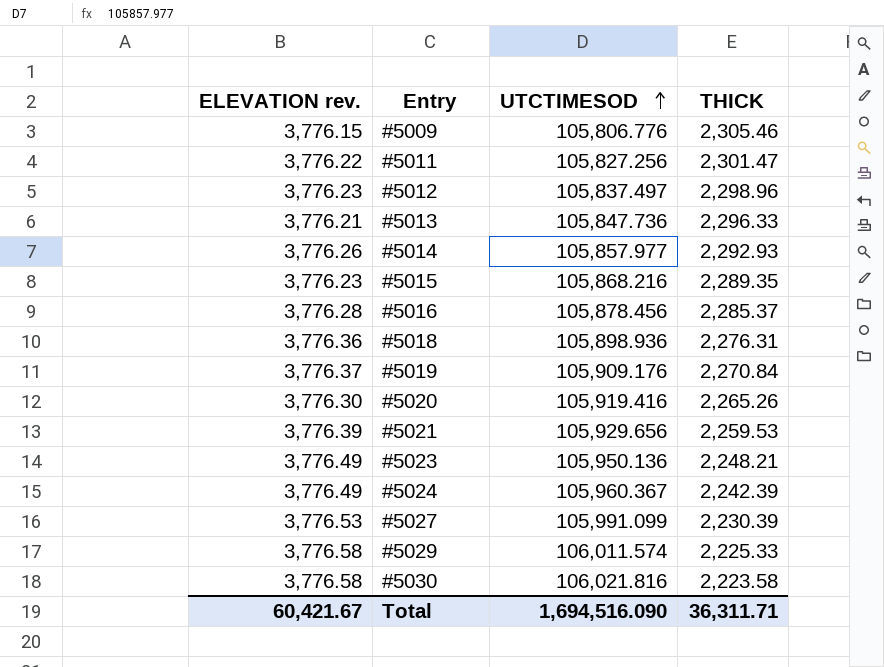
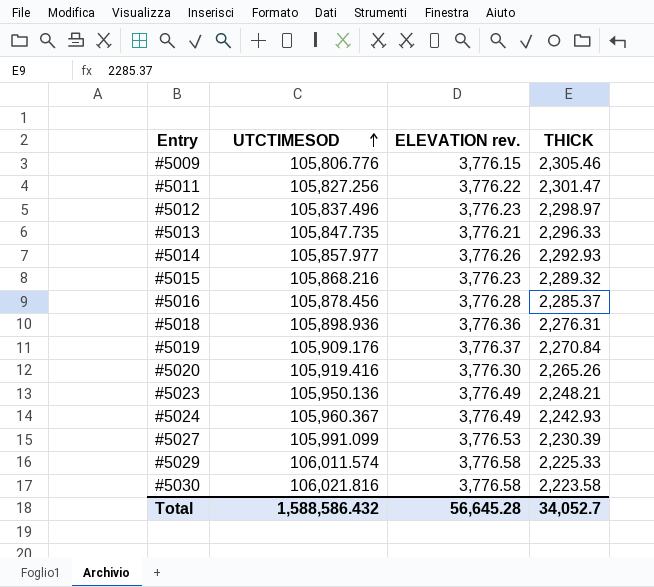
column ELEVATION rev. | position: 1 -> 3
row #5021: 3,776.39 | 105,929.656 | 2,259.53 -> none
#5012 | UTCTIMESOD: 105,837.497 -> 105,837.496
#5012 | THICK: 2,298.96 -> 2,298.97
#5013 | UTCTIMESOD: 105,847.736 -> 105,847.735
#5015 | THICK: 2,289.35 -> 2,289.32
#5024 | THICK: 2,242.39 -> 2,242.93
Total | UTCTIMESOD: 1,694,516.090 -> 1,588,586.432
Total | ELEVATION rev.: 60,421.67 -> 56,645.28
Total | THICK: 36,311.71 -> 34,052.7

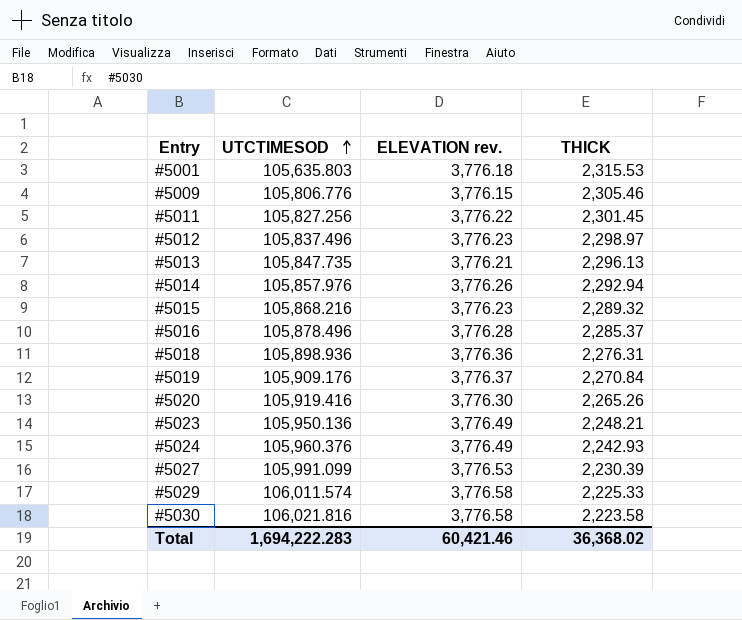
row #5001: none -> 105,635.803 | 3,776.18 | 2,315.53
#5011 | THICK: 2,301.47 -> 2,301.45
#5013 | THICK: 2,296.33 -> 2,296.13
#5014 | UTCTIMESOD: 105,857.977 -> 105,857.976
#5014 | THICK: 2,292.93 -> 2,292.94
#5016 | UTCTIMESOD: 105,878.456 -> 105,878.496
#5024 | UTCTIMESOD: 105,960.367 -> 105,960.376
Total | UTCTIMESOD: 1,588,586.432 -> 1,694,222.283
Total | ELEVATION rev.: 56,645.28 -> 60,421.46
Total | THICK: 34,052.7 -> 36,368.02

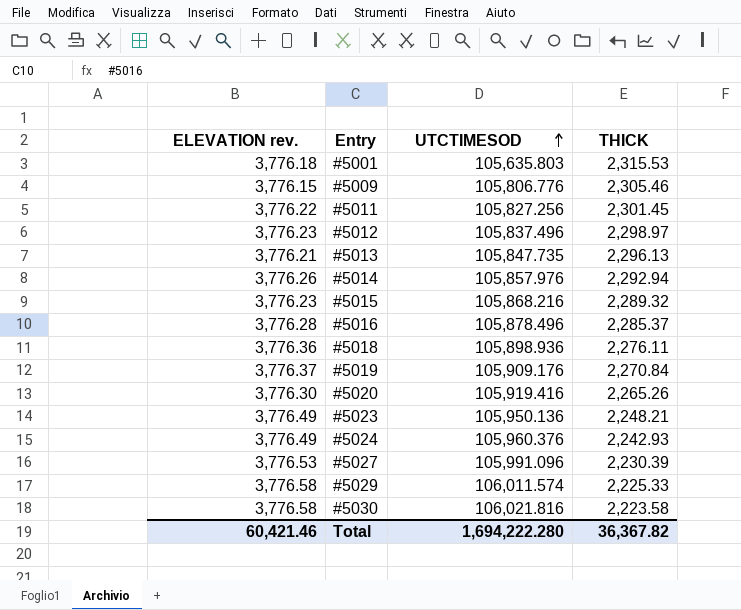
column ELEVATION rev. | position: 3 -> 1
#5018 | THICK: 2,276.31 -> 2,276.11
#5027 | UTCTIMESOD: 105,991.099 -> 105,991.096
Total | UTCTIMESOD: 1,694,222.283 -> 1,694,222.280
Total | THICK: 36,368.02 -> 36,367.82

